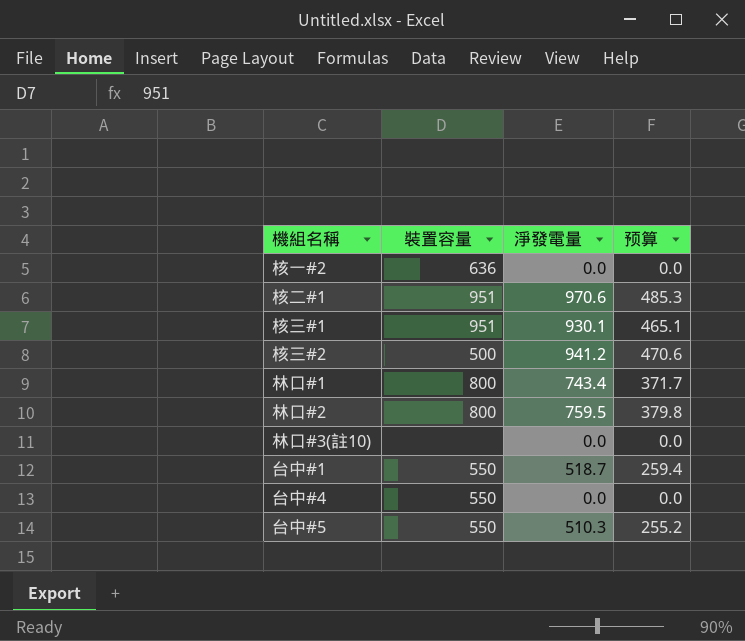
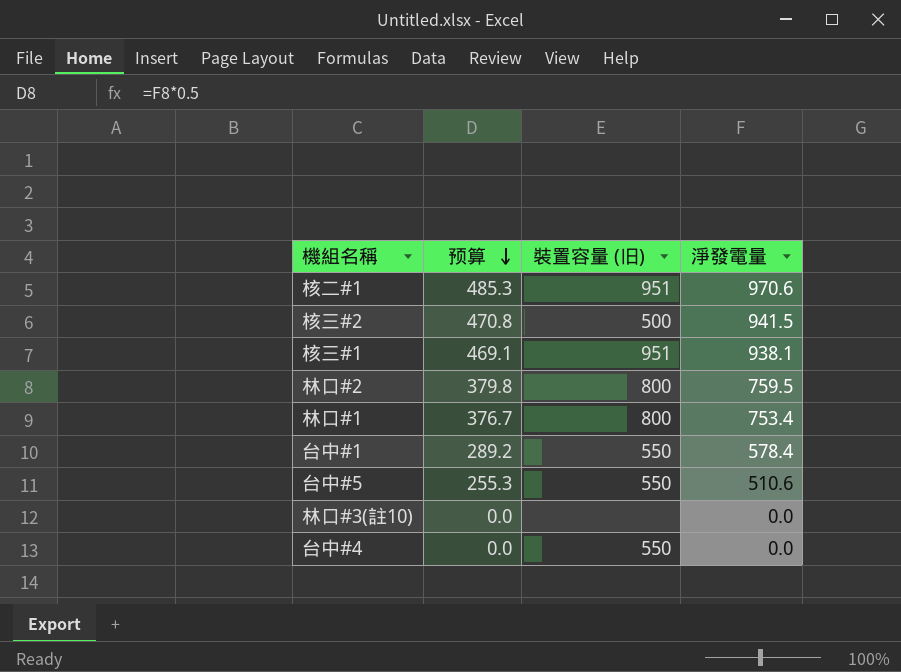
row order: none -> 预算 descending
column 预算 | position: 4 -> 2
column name: 裝置容量 -> 裝置容量 (旧)
row 核一#2: 636 | 0.0 | 0.0 -> none
核三#2 | 预算: 470.6 -> 470.8
核三#2 | 淨發電量: 941.2 -> 941.5
核三#1 | 预算: 465.1 -> 469.1
核三#1 | 淨發電量: 930.1 -> 938.1
林口#1 | 预算: 371.7 -> 376.7
林口#1 | 淨發電量: 743.4 -> 753.4
台中#1 | 预算: 259.4 -> 289.2
台中#1 | 淨發電量: 518.7 -> 578.4
台中#5 | 预算: 255.2 -> 255.3
台中#5 | 淨發電量: 510.3 -> 510.6

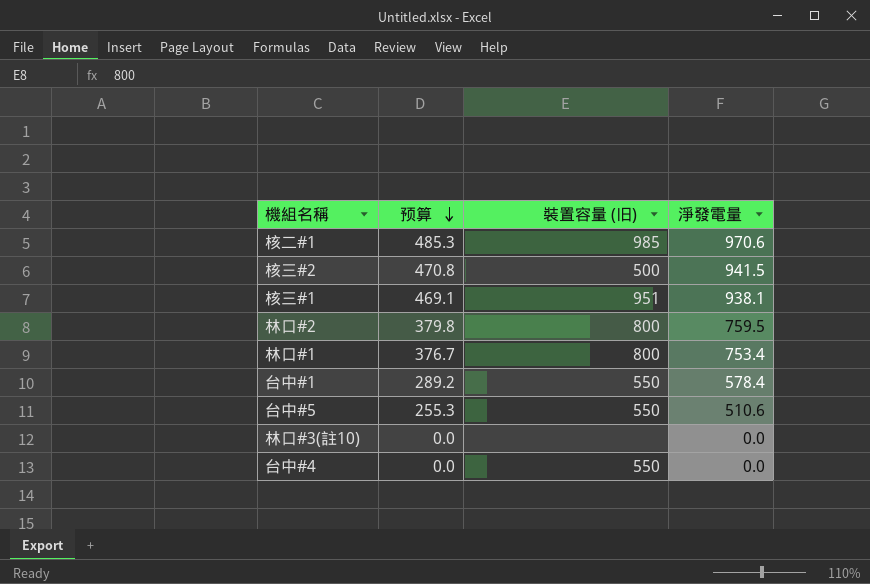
核二#1 | 裝置容量 (旧): 951 -> 985

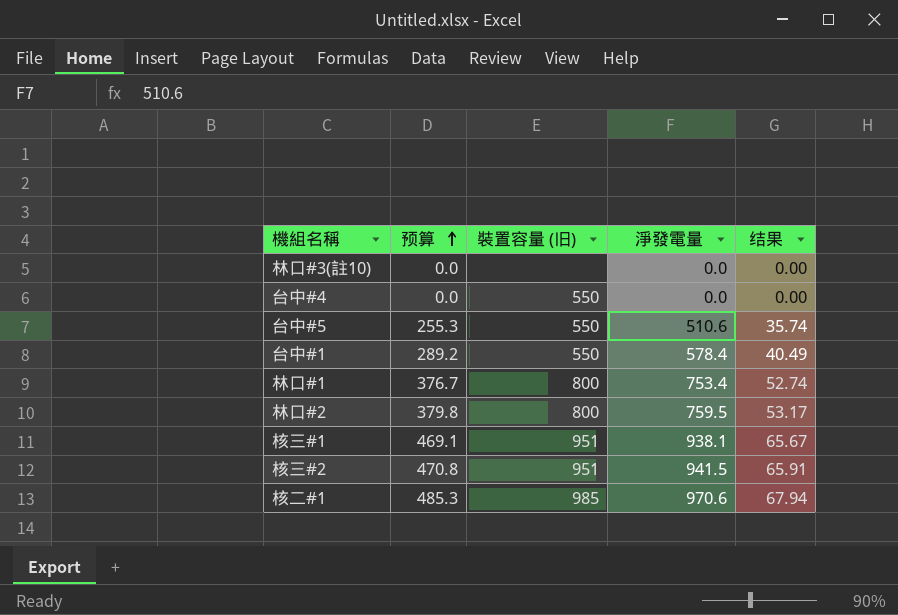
row order: 预算 descending -> 预算 ascending
column 结果 | formula: none -> [淨發電量] * 0.07
核三#2 | 裝置容量 (旧): 500 -> 951

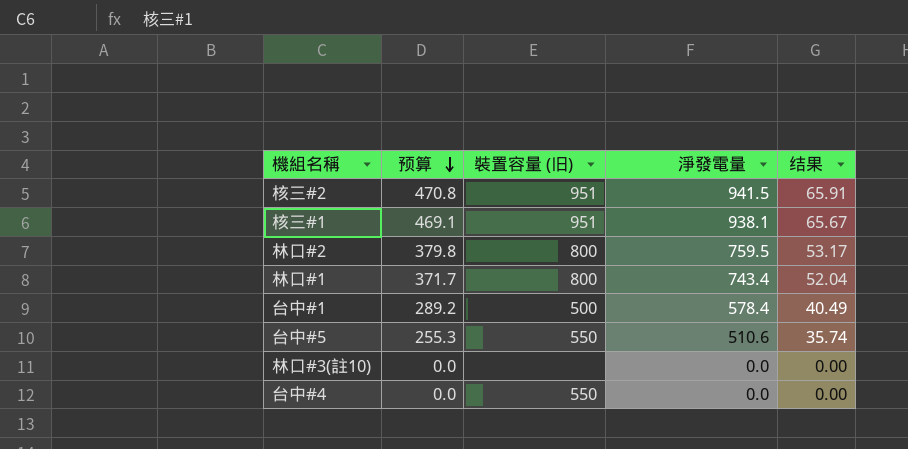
row order: 预算 ascending -> 预算 descending
row 核二#1: 485.3 | 985 | 970.6 | 67.94 -> none
林口#1 | 预算: 376.7 -> 371.7
林口#1 | 淨發電量: 753.4 -> 743.4
林口#1 | 结果: 52.74 -> 52.04
台中#1 | 裝置容量 (旧): 550 -> 500

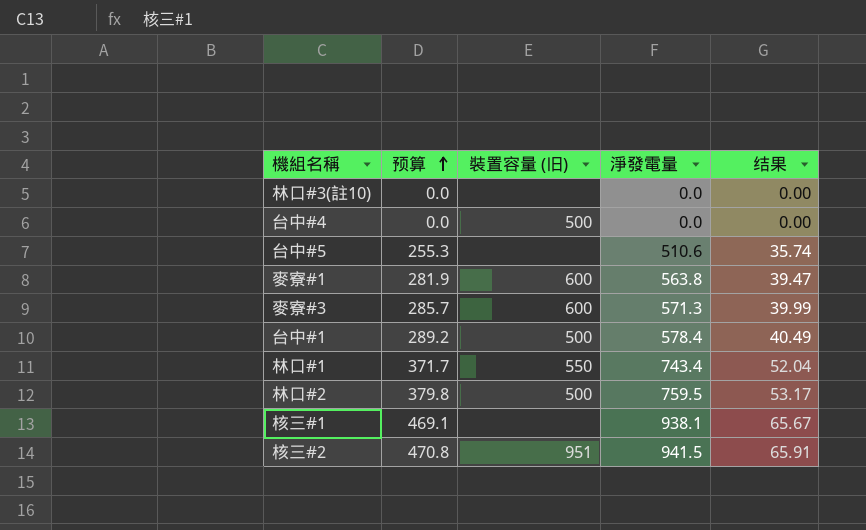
row order: 预算 descending -> 预算 ascending
台中#4 | 裝置容量 (旧): 550 -> 500
台中#5 | 裝置容量 (旧): 550 -> none
row 麥寮#1: none -> 281.9 | 600 | 563.8 | 39.47
row 麥寮#3: none -> 285.7 | 600 | 571.3 | 39.99
林口#1 | 裝置容量 (旧): 800 -> 550
林口#2 | 裝置容量 (旧): 800 -> 500
核三#1 | 裝置容量 (旧): 951 -> none

